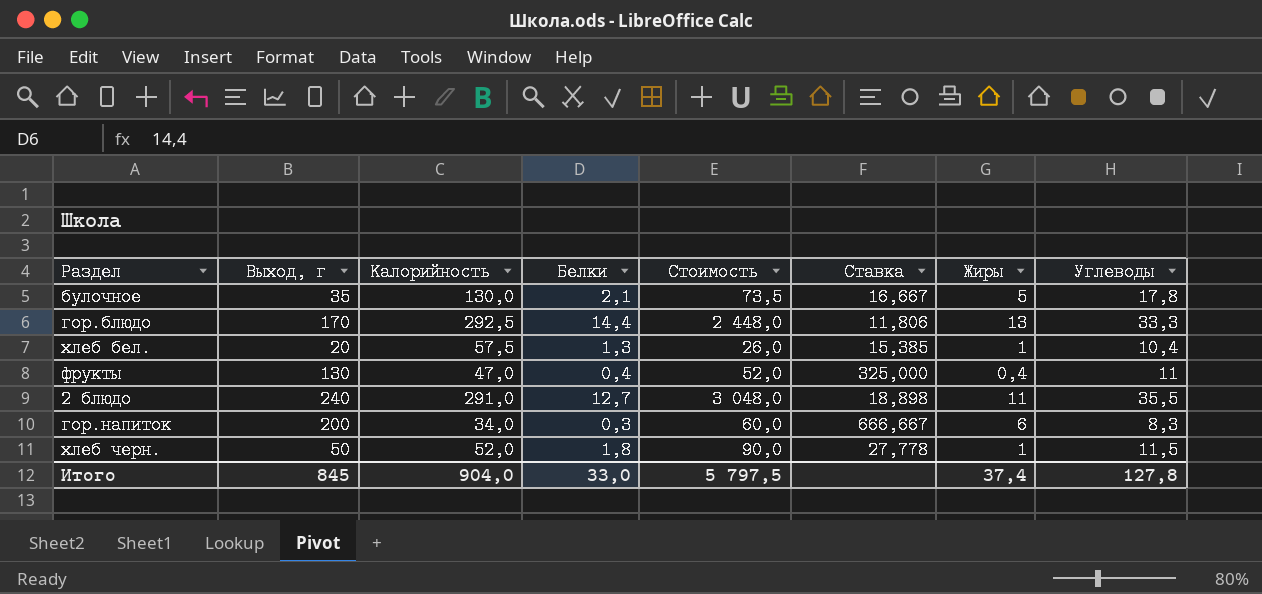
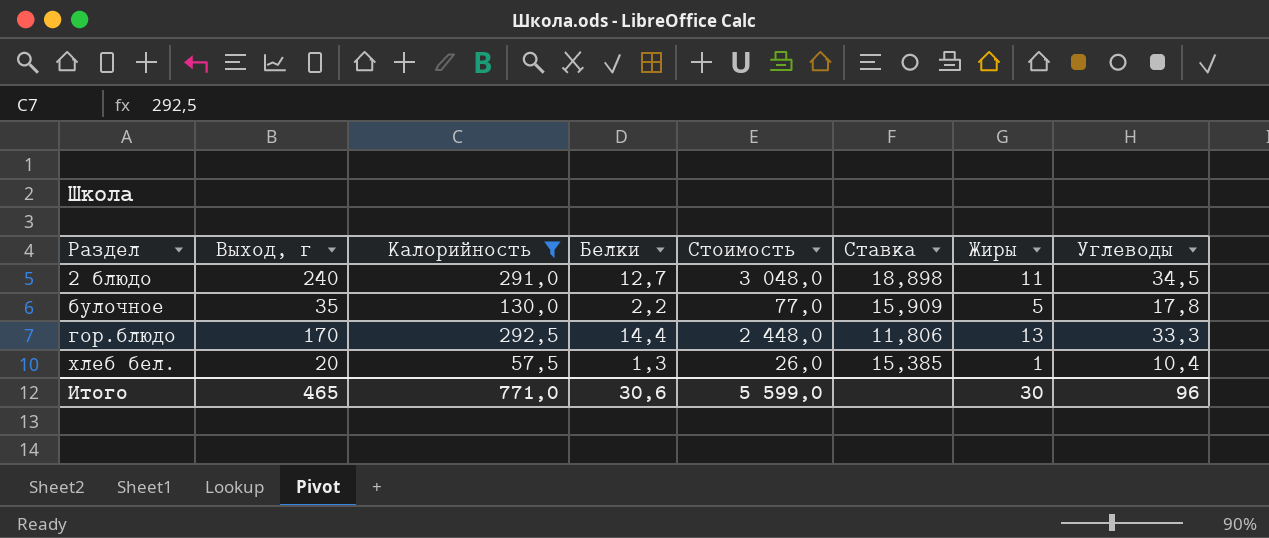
filter: none -> Калорийность >= 57,5
row order: none -> Раздел ascending
2 блюдо | Углеводы: 35,5 -> 34,5
булочное | Белки: 2,1 -> 2,2
булочное | Стоимость: 73,5 -> 77,0
булочное | Ставка: 16,667 -> 15,909
Итого | Выход, г: 845 -> 465
Итого | Калорийность: 904,0 -> 771,0
Итого | Белки: 33,0 -> 30,6
Итого | Стоимость: 5 797,5 -> 5 599,0
Итого | Жиры: 37,4 -> 30
Итого | Углеводы: 127,8 -> 96

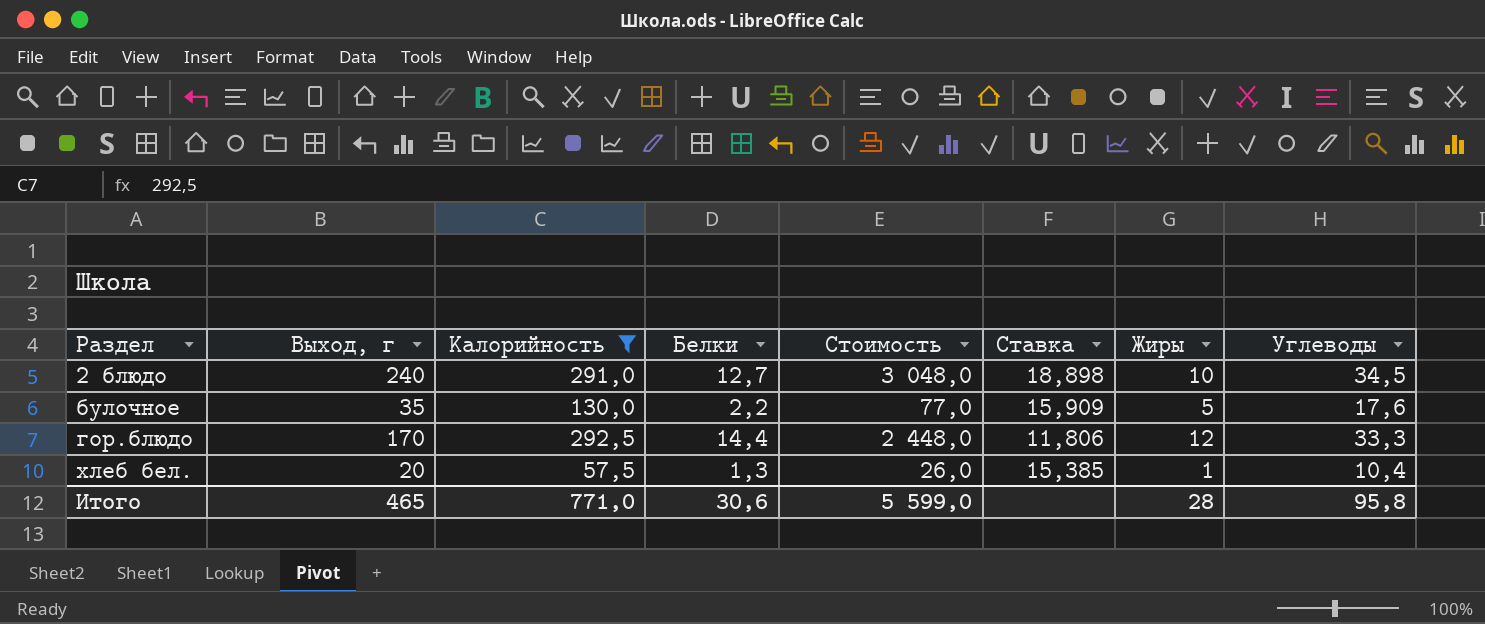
2 блюдо | Жиры: 11 -> 10
булочное | Углеводы: 17,8 -> 17,6
гор.блюдо | Жиры: 13 -> 12
Итого | Жиры: 30 -> 28
Итого | Углеводы: 96 -> 95,8

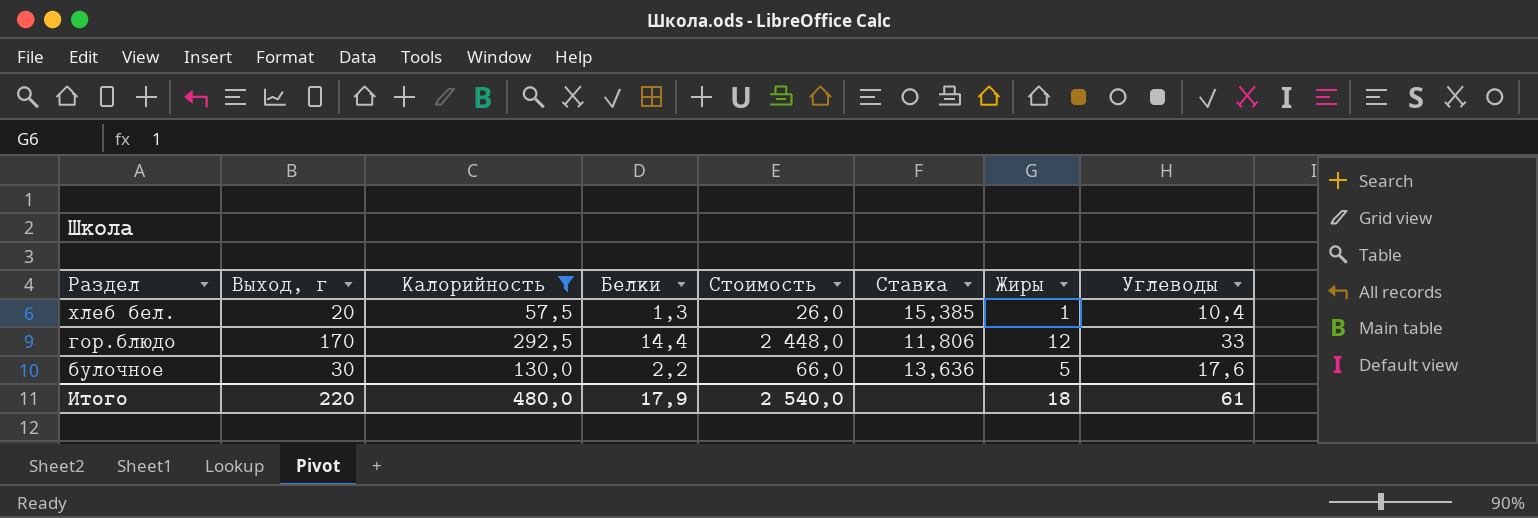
row order: Раздел ascending -> Раздел descending
row 2 блюдо: 240 | 291,0 | 12,7 | 3 048,0 | 18,898 | 10 | 34,5 -> none
гор.блюдо | Углеводы: 33,3 -> 33
булочное | Выход, г: 35 -> 30
булочное | Стоимость: 77,0 -> 66,0
булочное | Ставка: 15,909 -> 13,636
Итого | Выход, г: 465 -> 220
Итого | Калорийность: 771,0 -> 480,0
Итого | Белки: 30,6 -> 17,9
Итого | Стоимость: 5 599,0 -> 2 540,0
Итого | Жиры: 28 -> 18
Итого | Углеводы: 95,8 -> 61

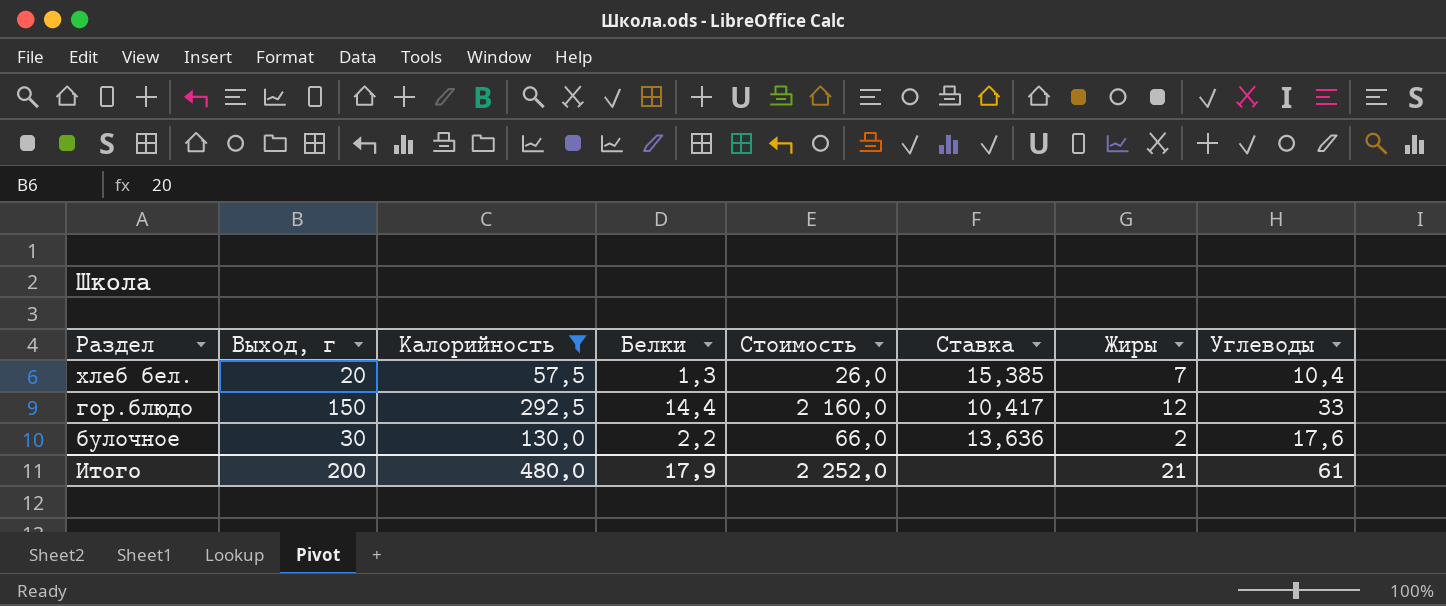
хлеб бел. | Жиры: 1 -> 7
гор.блюдо | Выход, г: 170 -> 150
гор.блюдо | Стоимость: 2 448,0 -> 2 160,0
гор.блюдо | Ставка: 11,806 -> 10,417
булочное | Жиры: 5 -> 2
Итого | Выход, г: 220 -> 200
Итого | Стоимость: 2 540,0 -> 2 252,0
Итого | Жиры: 18 -> 21

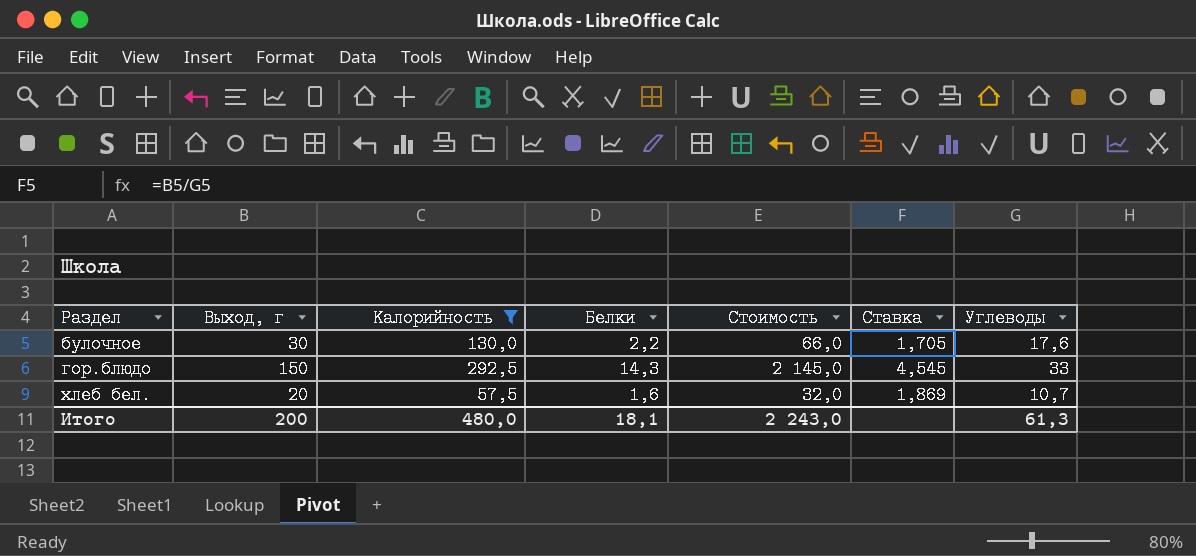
row order: Раздел descending -> Раздел ascending
column Жиры | position: 7 -> none
column Ставка | formula: [Выход, г] / [Белки] -> [Выход, г] / [Углеводы]
гор.блюдо | Белки: 14,4 -> 14,3
гор.блюдо | Стоимость: 2 160,0 -> 2 145,0
хлеб бел. | Белки: 1,3 -> 1,6
хлеб бел. | Стоимость: 26,0 -> 32,0
хлеб бел. | Углеводы: 10,4 -> 10,7
Итого | Белки: 17,9 -> 18,1
Итого | Стоимость: 2 252,0 -> 2 243,0
Итого | Углеводы: 61 -> 61,3

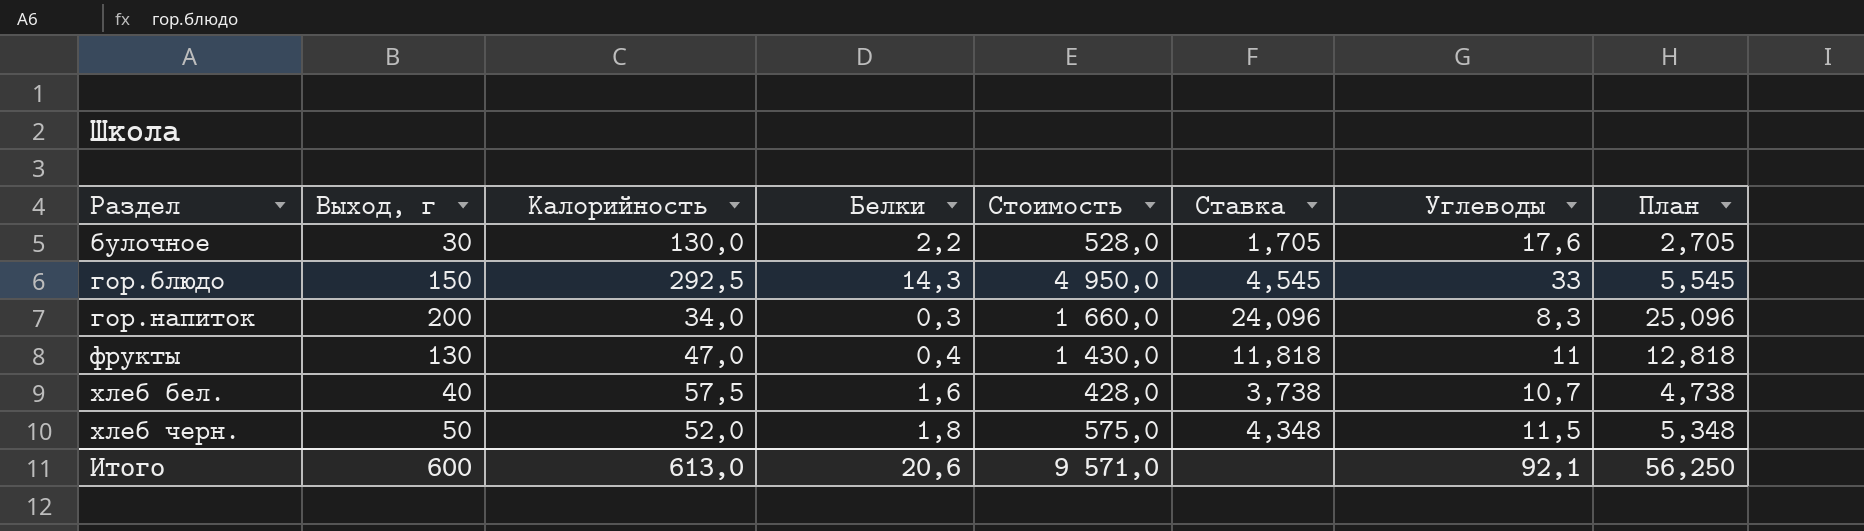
filter: Калорийность >= 57,5 -> none
column Стоимость | formula: [Выход, г] * [Белки] -> [Выход, г] * [Углеводы]
column План | formula: none -> [Ставка] + 1
хлеб бел. | Выход, г: 20 -> 40
хлеб бел. | Ставка: 1,869 -> 3,738
Итого | Выход, г: 200 -> 600
Итого | Калорийность: 480,0 -> 613,0
Итого | Белки: 18,1 -> 20,6
Итого | Стоимость: 2 243,0 -> 9 571,0
Итого | Углеводы: 61,3 -> 92,1

